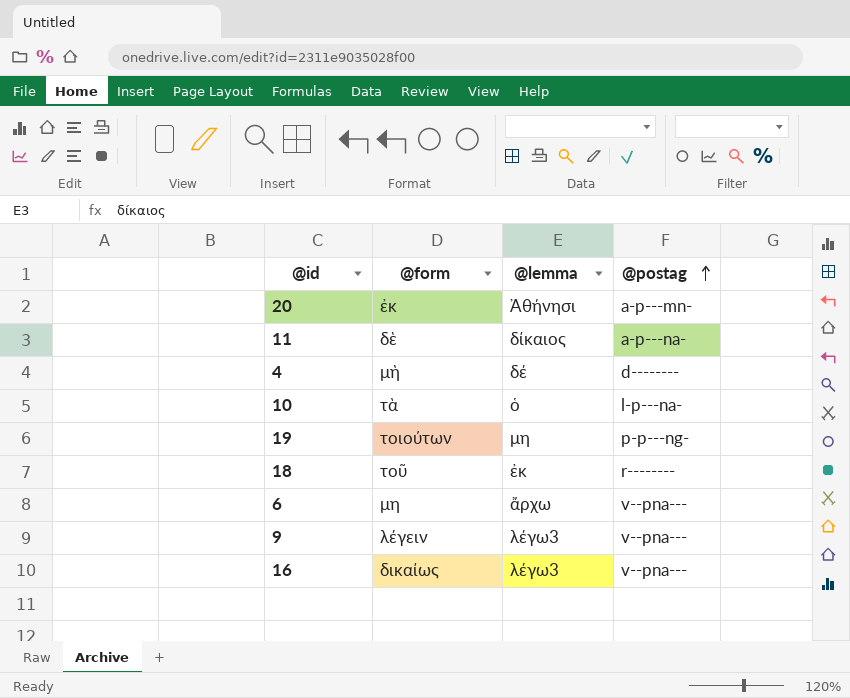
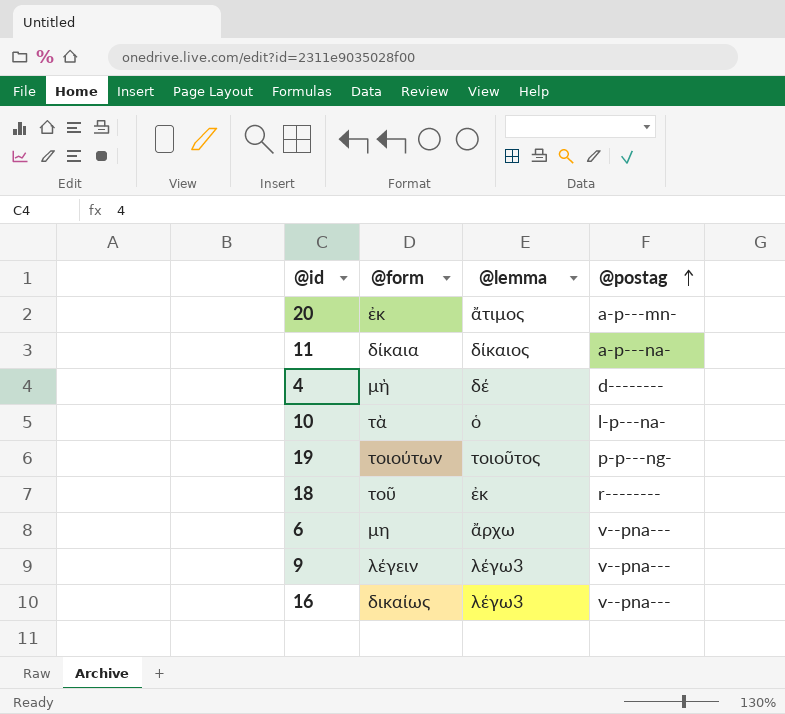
20 | @lemma: Ἀθήνησι -> ἄτιμος
11 | @form: δὲ -> δίκαια
19 | @lemma: μη -> τοιοῦτος

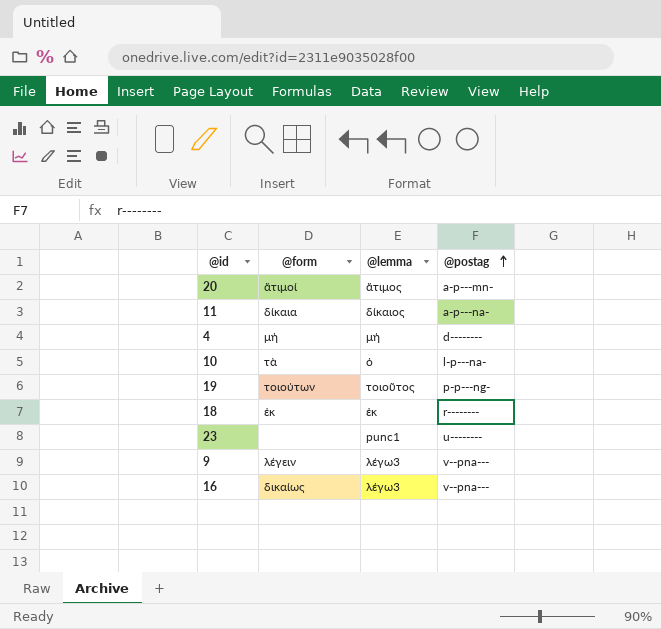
row 6: μη | ἄρχω | v--pna--- -> none
20 | @form: ἐκ -> ἄτιμοί
4 | @lemma: δέ -> μή
18 | @form: τοῦ -> ἐκ
row 23: none -> none | punc1 | u--------

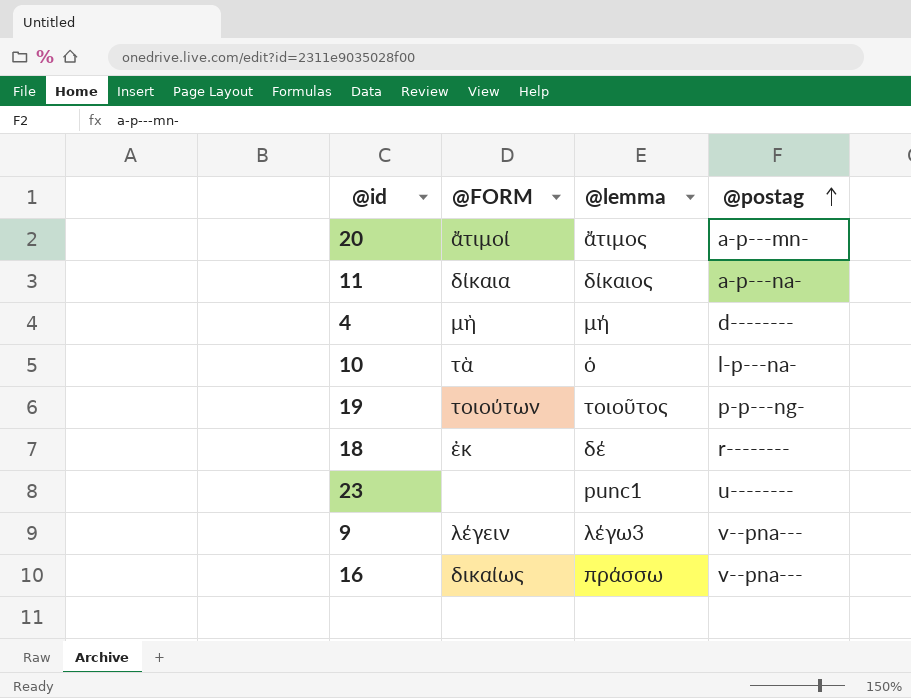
column name: @form -> @FORM
18 | @lemma: ἐκ -> δέ
16 | @lemma: λέγω3 -> πράσσω

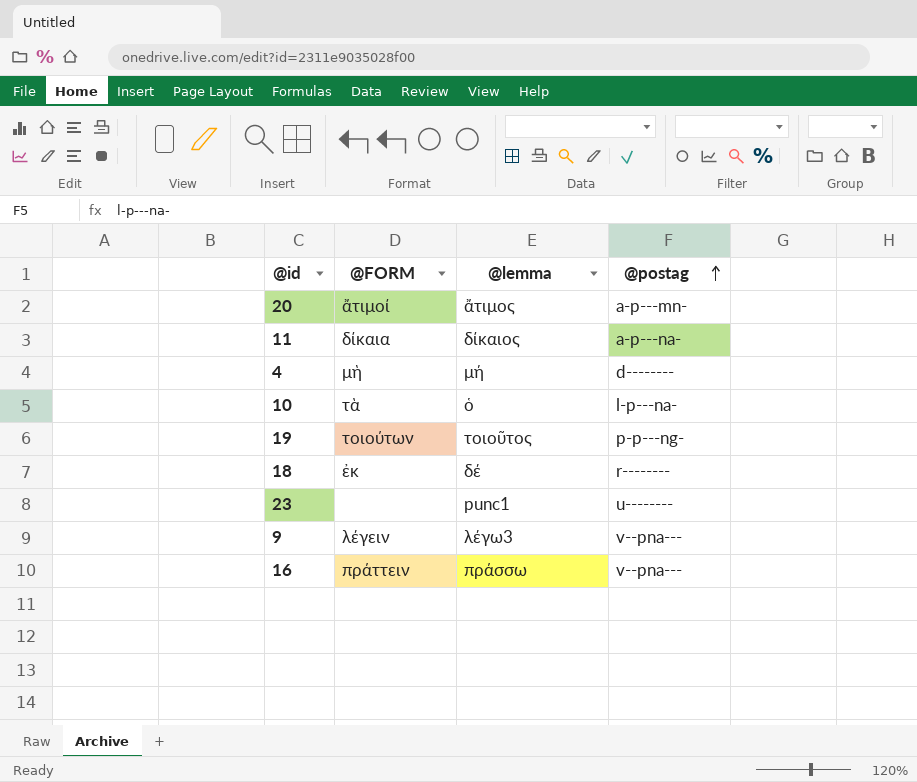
16 | @FORM: δικαίως -> πράττειν

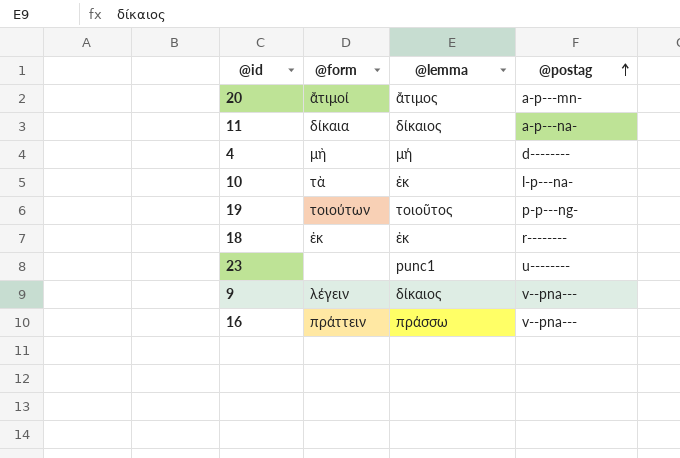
column name: @FORM -> @form
10 | @lemma: ὁ -> ἐκ
18 | @lemma: δέ -> ἐκ
9 | @lemma: λέγω3 -> δίκαιος

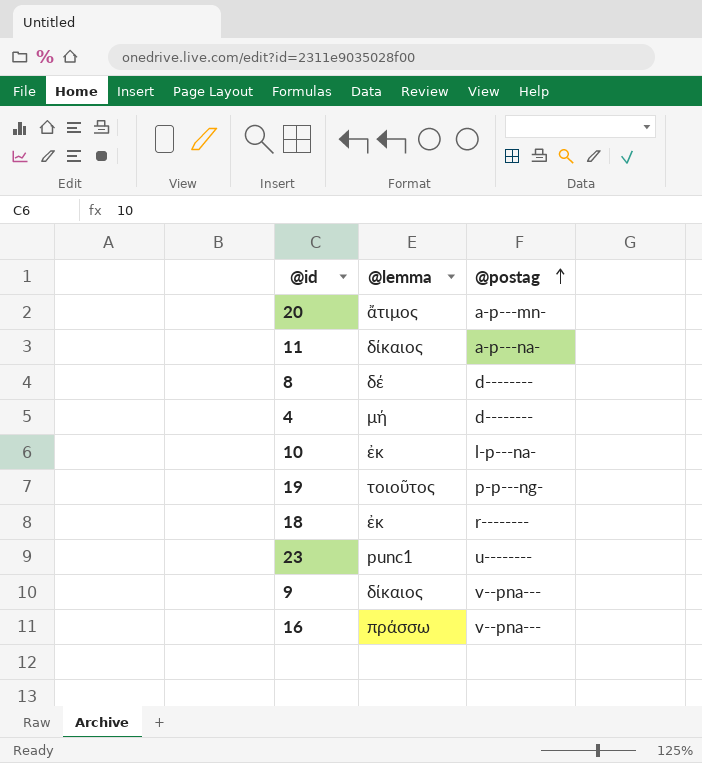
column @form | position: 2 -> none
row 8: none -> δέ | d--------

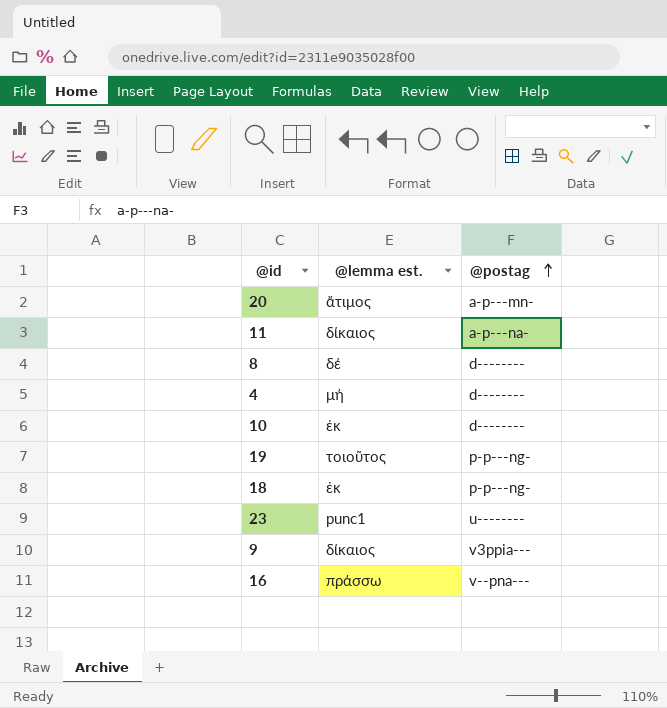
column name: @lemma -> @lemma est.
10 | @postag: l-p---na- -> d--------
18 | @postag: r-------- -> p-p---ng-
9 | @postag: v--pna--- -> v3ppia---

